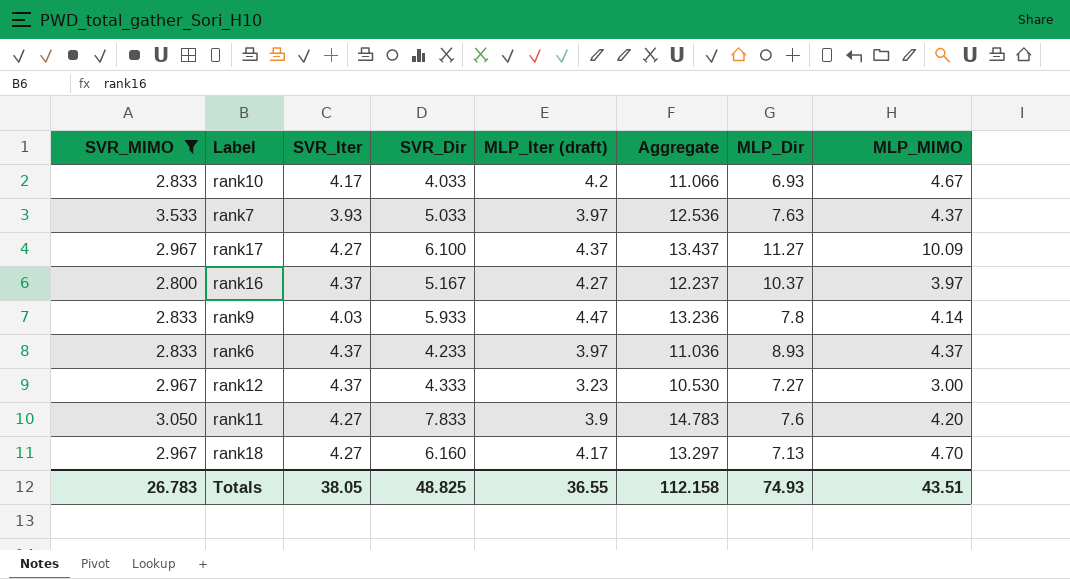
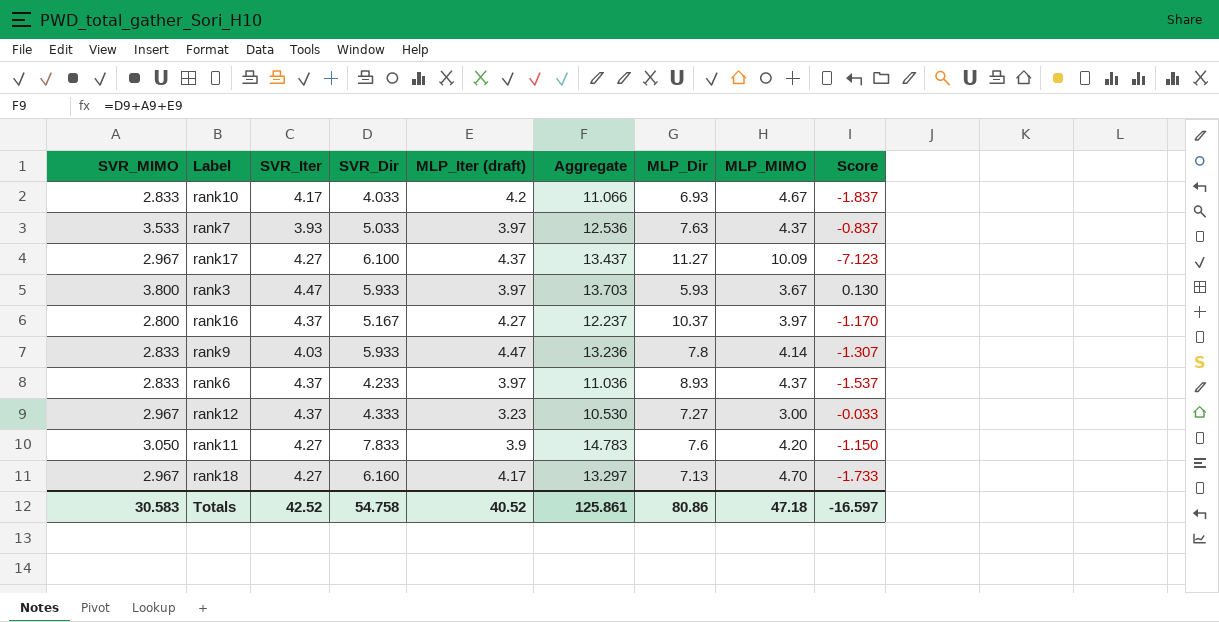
filter: SVR_MIMO != 3.800 -> none
column Score | formula: none -> [SVR_MIMO] - [MLP_MIMO]
Totals | SVR_MIMO: 26.783 -> 30.583
Totals | SVR_Iter: 38.05 -> 42.52
Totals | SVR_Dir: 48.825 -> 54.758
Totals | MLP_Iter (draft): 36.55 -> 40.52
Totals | Aggregate: 112.158 -> 125.861
Totals | MLP_Dir: 74.93 -> 80.86
Totals | MLP_MIMO: 43.51 -> 47.18

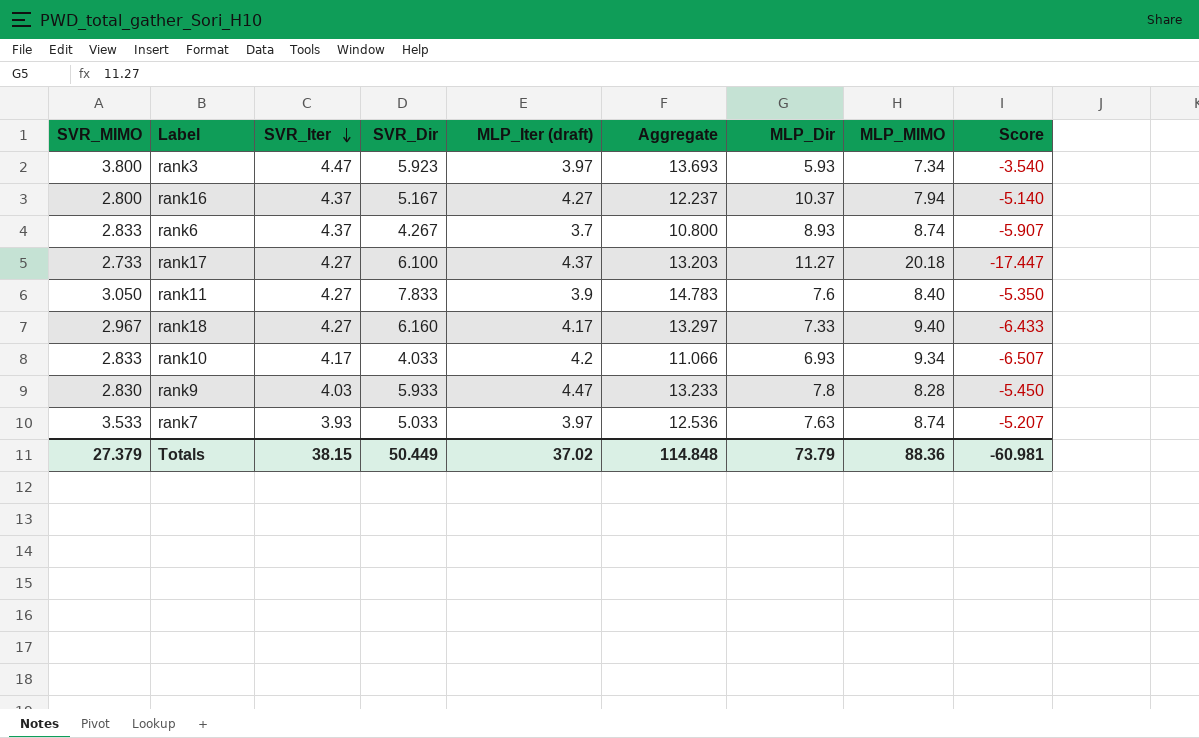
row order: none -> SVR_Iter descending
row rank12: 2.967 | 4.37 | 4.333 | 3.23 | 10.530 | 7.27 | 3.00 | -0.033 -> none
rank3 | SVR_Dir: 5.933 -> 5.923
rank3 | Aggregate: 13.703 -> 13.693
rank3 | MLP_MIMO: 3.67 -> 7.34
rank3 | Score: 0.130 -> -3.540
rank16 | MLP_MIMO: 3.97 -> 7.94
rank16 | Score: -1.170 -> -5.140
rank6 | SVR_Dir: 4.233 -> 4.267
rank6 | MLP_Iter (draft): 3.97 -> 3.7
rank6 | Aggregate: 11.036 -> 10.800
rank6 | MLP_MIMO: 4.37 -> 8.74
rank6 | Score: -1.537 -> -5.907
rank17 | SVR_MIMO: 2.967 -> 2.733
rank17 | Aggregate: 13.437 -> 13.203
rank17 | MLP_MIMO: 10.09 -> 20.18
rank17 | Score: -7.123 -> -17.447
rank11 | MLP_MIMO: 4.20 -> 8.40
rank11 | Score: -1.150 -> -5.350
rank18 | MLP_Dir: 7.13 -> 7.33
rank18 | MLP_MIMO: 4.70 -> 9.40
rank18 | Score: -1.733 -> -6.433
rank10 | MLP_MIMO: 4.67 -> 9.34
rank10 | Score: -1.837 -> -6.507
rank9 | SVR_MIMO: 2.833 -> 2.830
rank9 | Aggregate: 13.236 -> 13.233
rank9 | MLP_MIMO: 4.14 -> 8.28
rank9 | Score: -1.307 -> -5.450
rank7 | MLP_MIMO: 4.37 -> 8.74
rank7 | Score: -0.837 -> -5.207
Totals | SVR_MIMO: 30.583 -> 27.379
Totals | SVR_Iter: 42.52 -> 38.15
Totals | SVR_Dir: 54.758 -> 50.449
Totals | MLP_Iter (draft): 40.52 -> 37.02
Totals | Aggregate: 125.861 -> 114.848
Totals | MLP_Dir: 80.86 -> 73.79
Totals | MLP_MIMO: 47.18 -> 88.36
Totals | Score: -16.597 -> -60.981

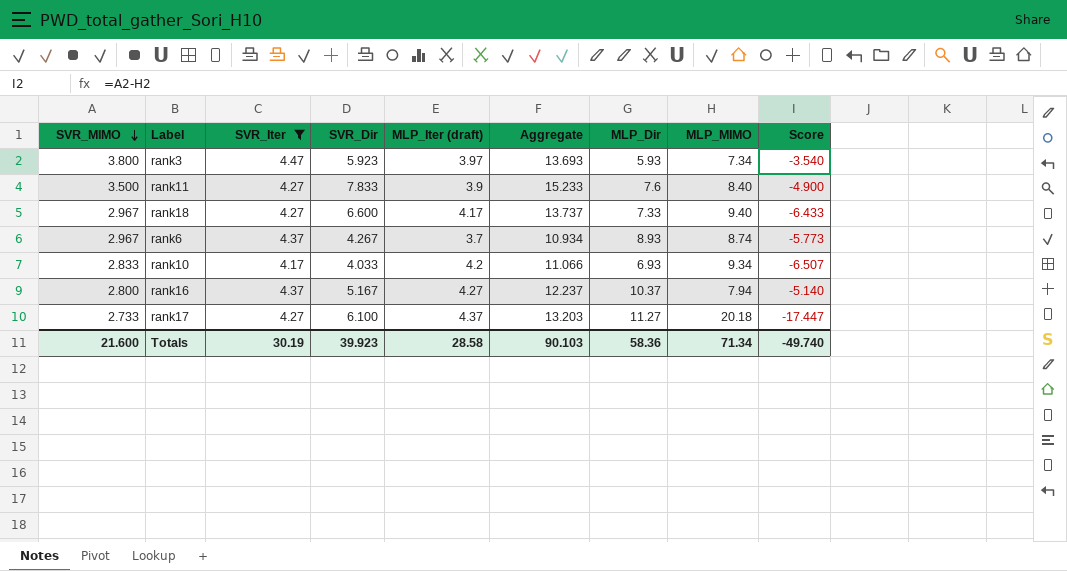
filter: none -> SVR_Iter >= 4.17
row order: SVR_Iter descending -> SVR_MIMO descending
rank11 | SVR_MIMO: 3.050 -> 3.500
rank11 | Aggregate: 14.783 -> 15.233
rank11 | Score: -5.350 -> -4.900
rank18 | SVR_Dir: 6.160 -> 6.600
rank18 | Aggregate: 13.297 -> 13.737
rank6 | SVR_MIMO: 2.833 -> 2.967
rank6 | Aggregate: 10.800 -> 10.934
rank6 | Score: -5.907 -> -5.773
Totals | SVR_MIMO: 27.379 -> 21.600
Totals | SVR_Iter: 38.15 -> 30.19
Totals | SVR_Dir: 50.449 -> 39.923
Totals | MLP_Iter (draft): 37.02 -> 28.58
Totals | Aggregate: 114.848 -> 90.103
Totals | MLP_Dir: 73.79 -> 58.36
Totals | MLP_MIMO: 88.36 -> 71.34
Totals | Score: -60.981 -> -49.740

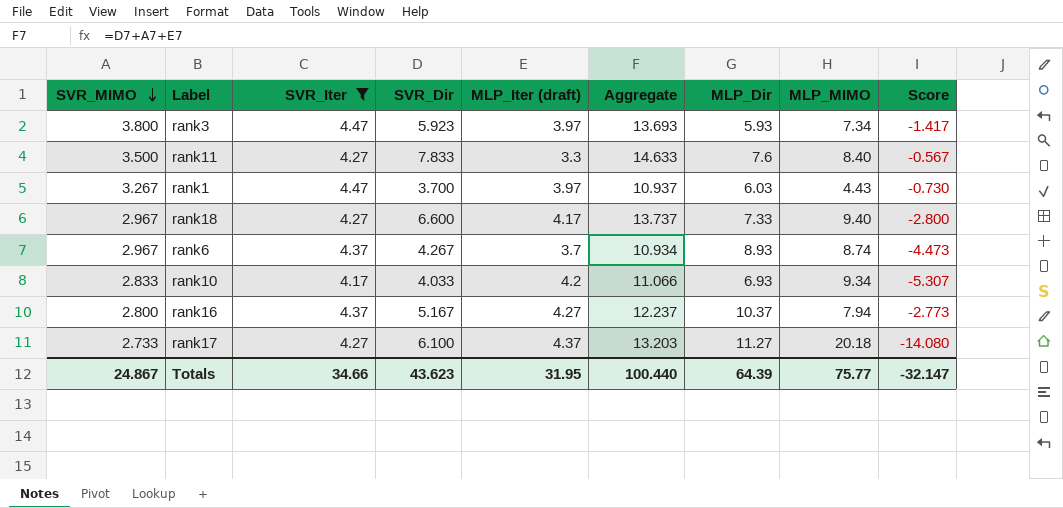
column Score | formula: [SVR_MIMO] - [MLP_MIMO] -> [SVR_Dir] - [MLP_MIMO]
rank11 | MLP_Iter (draft): 3.9 -> 3.3
rank11 | Aggregate: 15.233 -> 14.633
row rank1: none -> 3.267 | 4.47 | 3.700 | 3.97 | 10.937 | 6.03 | 4.43 | -0.730
Totals | SVR_MIMO: 21.600 -> 24.867
Totals | SVR_Iter: 30.19 -> 34.66
Totals | SVR_Dir: 39.923 -> 43.623
Totals | MLP_Iter (draft): 28.58 -> 31.95
Totals | Aggregate: 90.103 -> 100.440
Totals | MLP_Dir: 58.36 -> 64.39
Totals | MLP_MIMO: 71.34 -> 75.77
Totals | Score: -49.740 -> -32.147

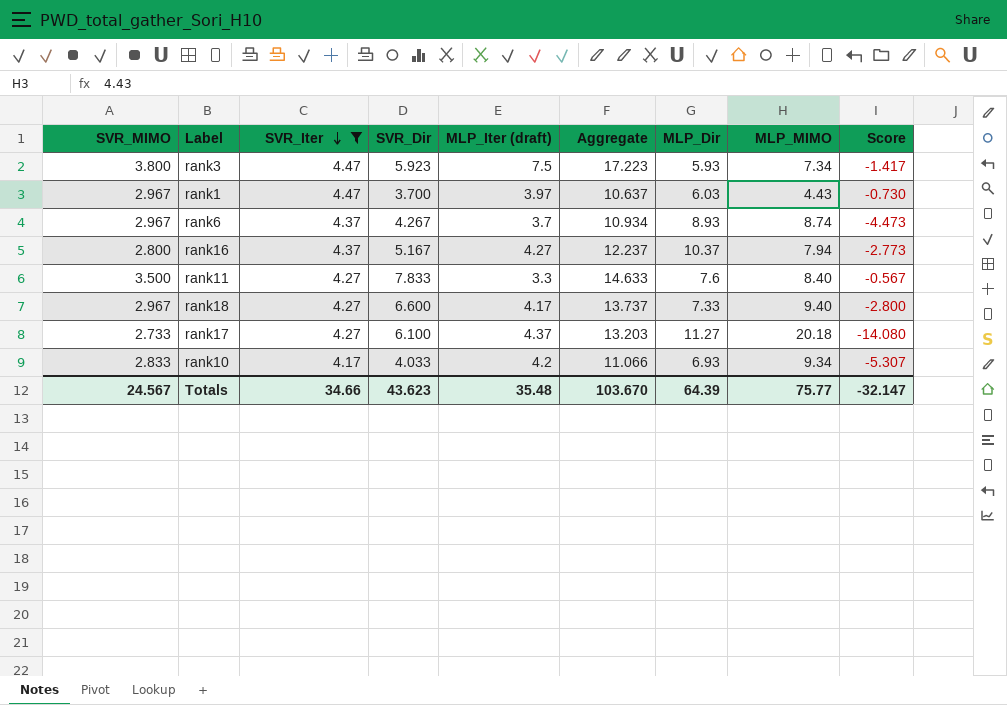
row order: SVR_MIMO descending -> SVR_Iter descending
rank3 | MLP_Iter (draft): 3.97 -> 7.5
rank3 | Aggregate: 13.693 -> 17.223
rank1 | SVR_MIMO: 3.267 -> 2.967
rank1 | Aggregate: 10.937 -> 10.637
Totals | SVR_MIMO: 24.867 -> 24.567
Totals | MLP_Iter (draft): 31.95 -> 35.48
Totals | Aggregate: 100.440 -> 103.670

